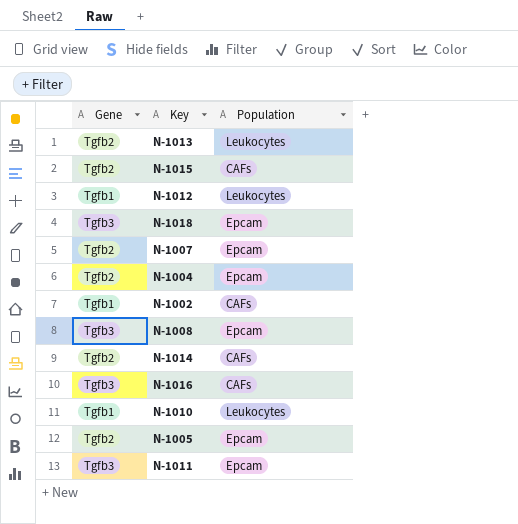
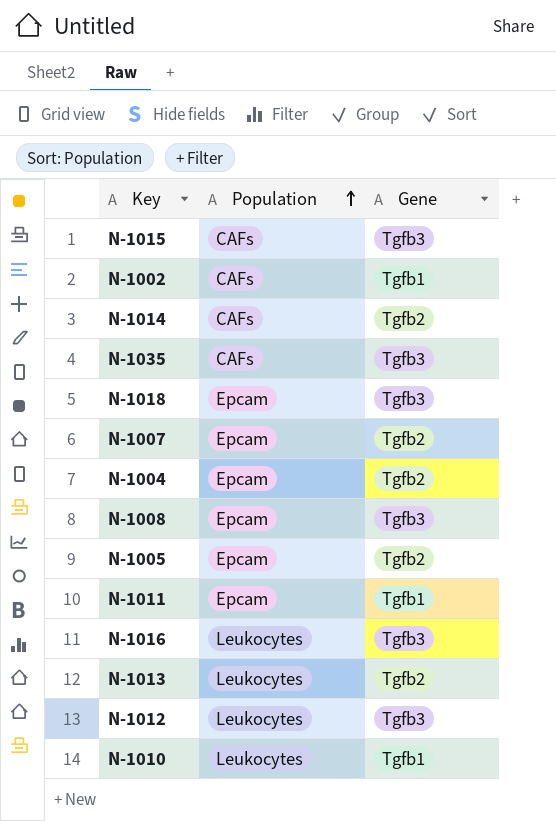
row order: none -> Population ascending
column Gene | position: 1 -> 3
N-1015 | Gene: Tgfb2 -> Tgfb3
row N-1035: none -> CAFs | Tgfb3
N-1011 | Gene: Tgfb3 -> Tgfb1
N-1016 | Population: CAFs -> Leukocytes
N-1012 | Gene: Tgfb1 -> Tgfb3

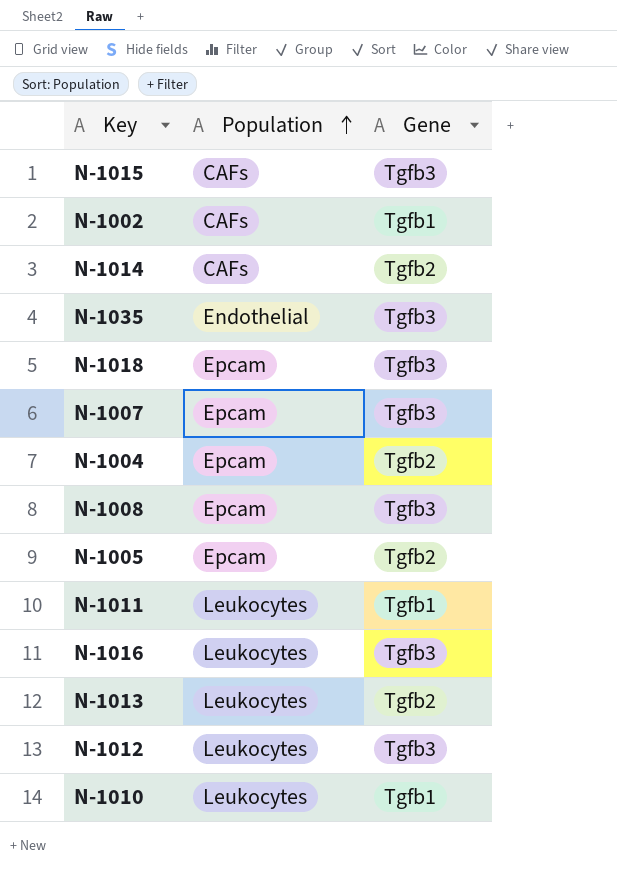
N-1035 | Population: CAFs -> Endothelial
N-1007 | Gene: Tgfb2 -> Tgfb3
N-1011 | Population: Epcam -> Leukocytes

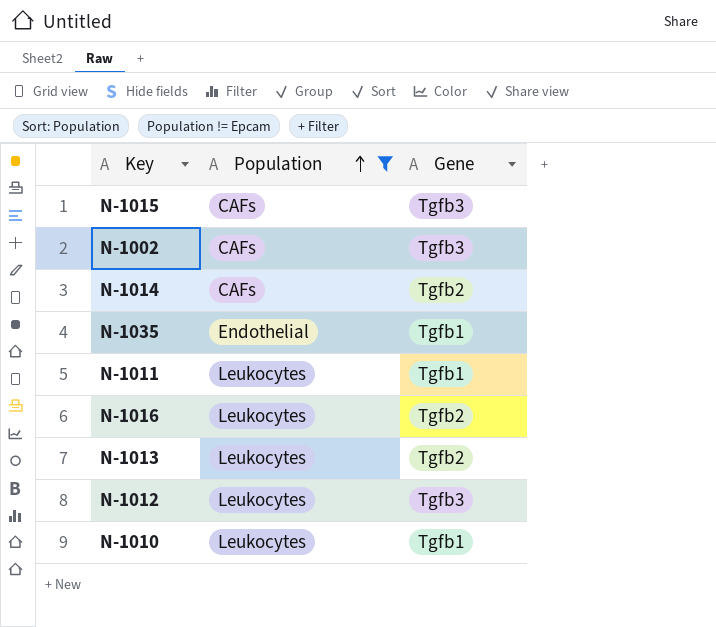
filter: none -> Population != Epcam
N-1002 | Gene: Tgfb1 -> Tgfb3
N-1035 | Gene: Tgfb3 -> Tgfb1
N-1016 | Gene: Tgfb3 -> Tgfb2

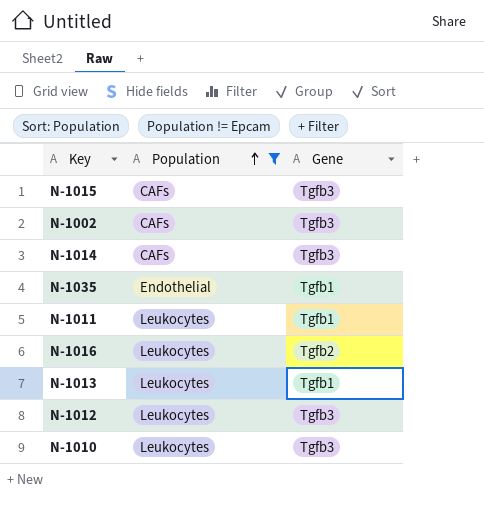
N-1014 | Gene: Tgfb2 -> Tgfb3
N-1013 | Gene: Tgfb2 -> Tgfb1
N-1010 | Gene: Tgfb1 -> Tgfb3

